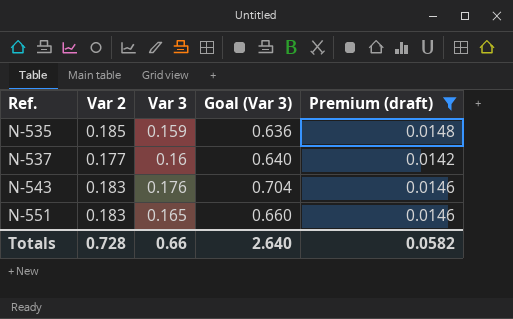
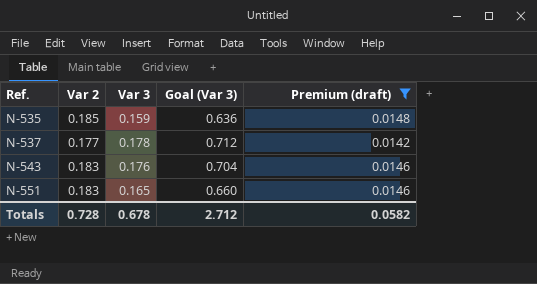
N-537 | Var 3: 0.16 -> 0.178
N-537 | Goal (Var 3): 0.640 -> 0.712
Totals | Var 3: 0.66 -> 0.678
Totals | Goal (Var 3): 2.640 -> 2.712

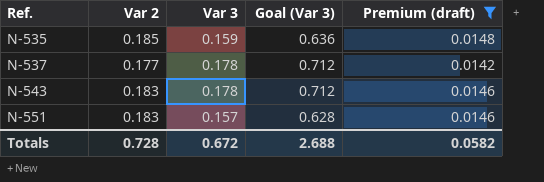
N-543 | Var 3: 0.176 -> 0.178
N-543 | Goal (Var 3): 0.704 -> 0.712
N-551 | Var 3: 0.165 -> 0.157
N-551 | Goal (Var 3): 0.660 -> 0.628
Totals | Var 3: 0.678 -> 0.672
Totals | Goal (Var 3): 2.712 -> 2.688

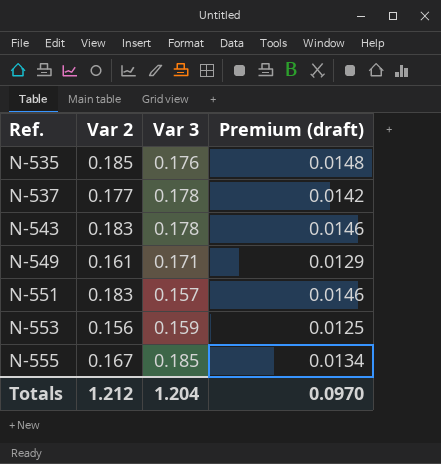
filter: Premium (draft) >= 0.0142 -> none
column Goal (Var 3) | formula: [Var 3] * 4 -> none
N-535 | Var 3: 0.159 -> 0.176
Totals | Var 2: 0.728 -> 1.212
Totals | Var 3: 0.672 -> 1.204
Totals | Premium (draft): 0.0582 -> 0.0970

